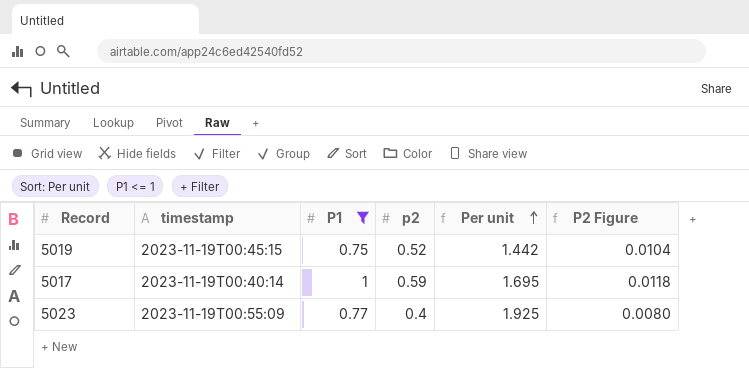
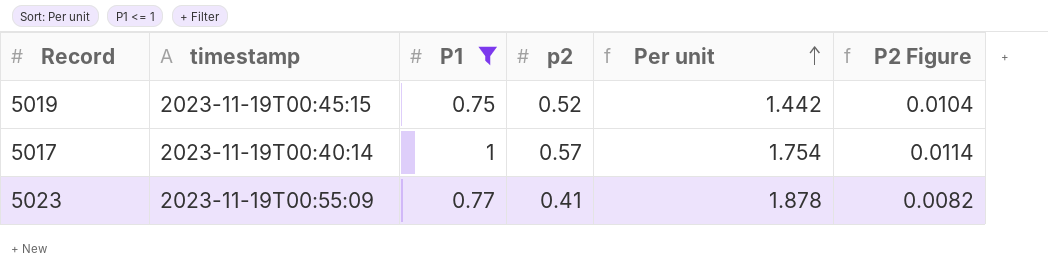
5017 | p2: 0.59 -> 0.57
5017 | Per unit: 1.695 -> 1.754
5017 | P2 Figure: 0.0118 -> 0.0114
5023 | p2: 0.4 -> 0.41
5023 | Per unit: 1.925 -> 1.878
5023 | P2 Figure: 0.0080 -> 0.0082

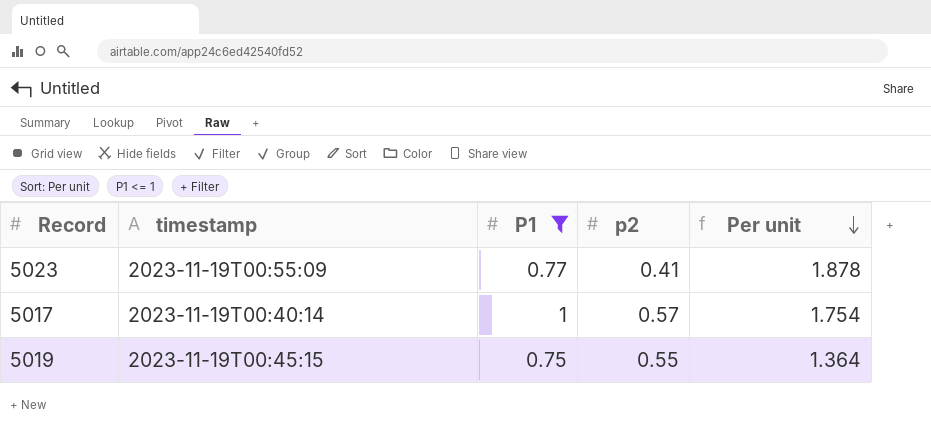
row order: Per unit ascending -> Per unit descending
column P2 Figure | formula: [p2] * 0.02 -> none
5019 | p2: 0.52 -> 0.55
5019 | Per unit: 1.442 -> 1.364

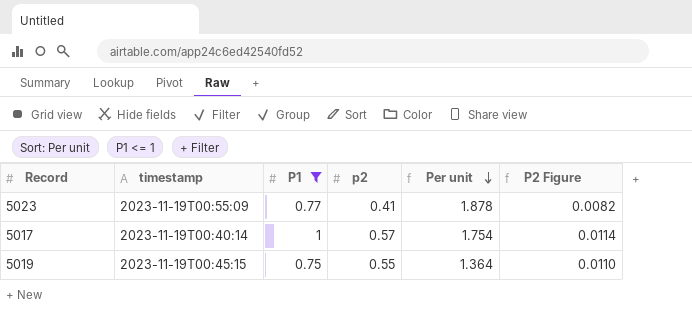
column P2 Figure | formula: none -> [p2] * 0.02

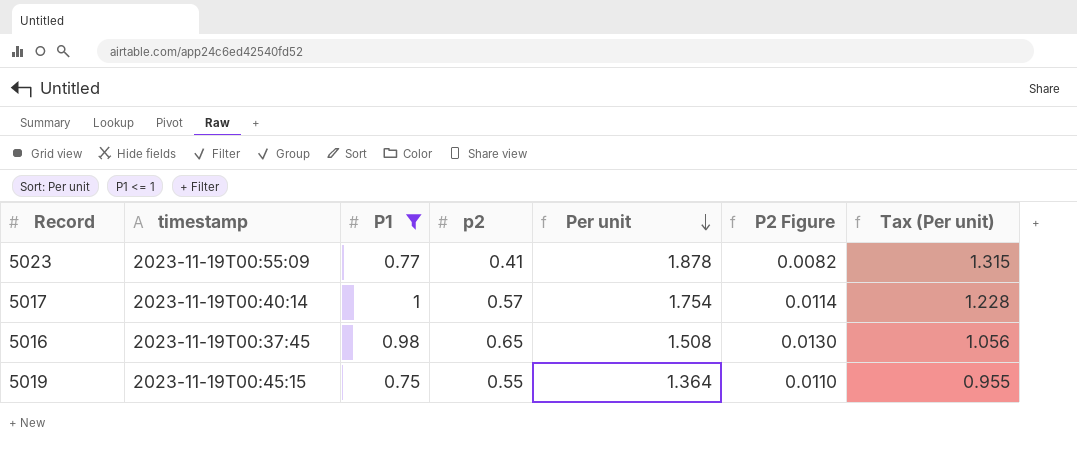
column Tax (Per unit) | formula: none -> [Per unit] * 0.7
row 5016: none -> 2023-11-19T00:37:45 | 0.98 | 0.65 | 1.508 | 0.0130 | 1.056

